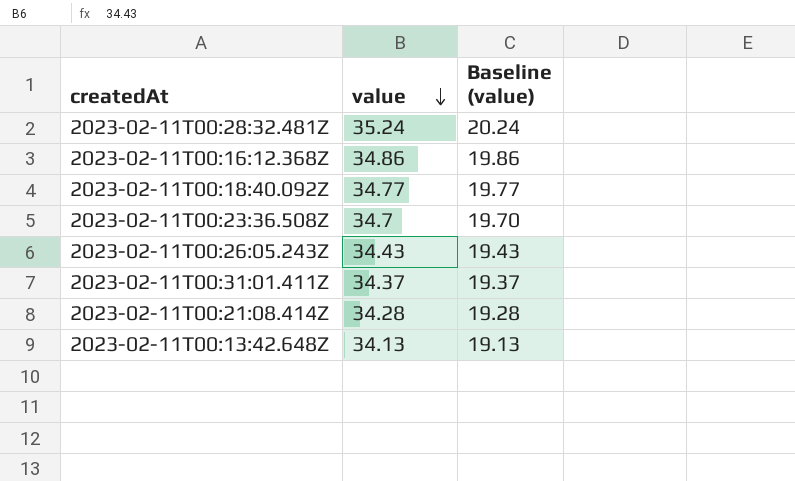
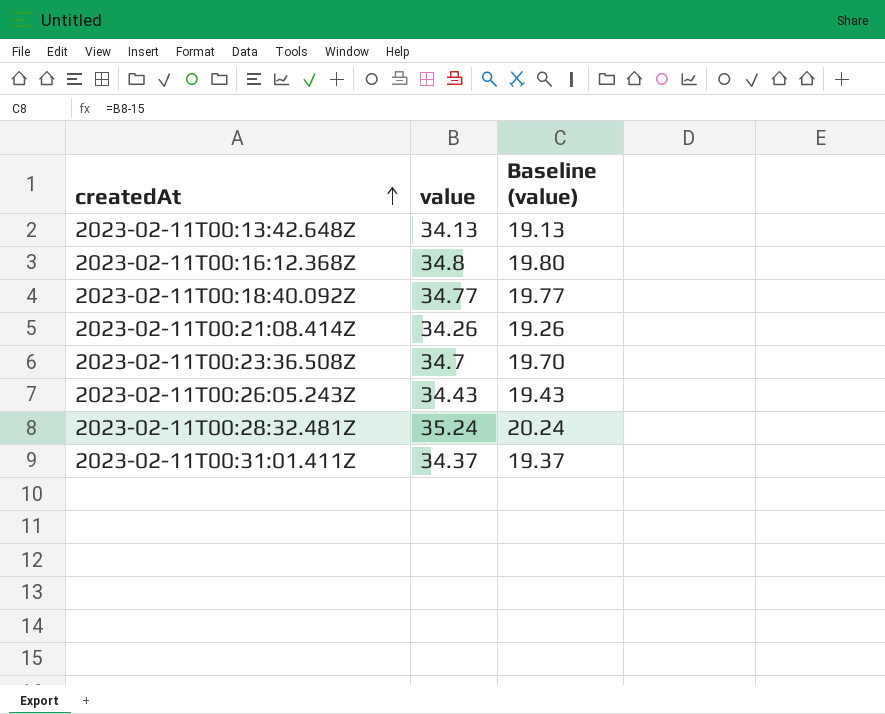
row order: value descending -> createdAt ascending
2023-02-11T00:16:12.368Z | value: 34.86 -> 34.8
2023-02-11T00:16:12.368Z | Baseline (value): 19.86 -> 19.80
2023-02-11T00:21:08.414Z | value: 34.28 -> 34.26
2023-02-11T00:21:08.414Z | Baseline (value): 19.28 -> 19.26

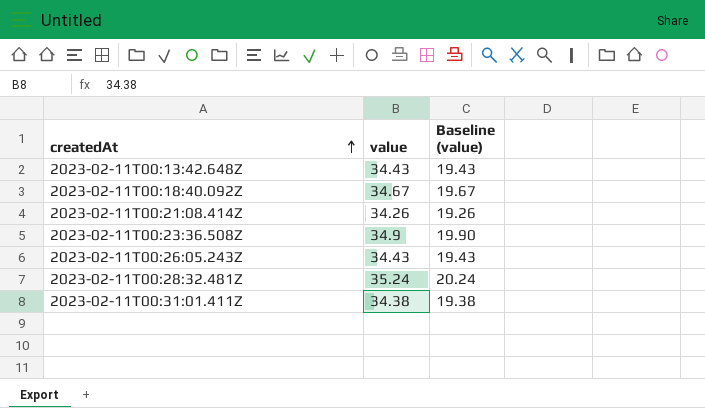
row 2023-02-11T00:16:12.368Z: 34.8 | 19.80 -> none
2023-02-11T00:13:42.648Z | value: 34.13 -> 34.43
2023-02-11T00:13:42.648Z | Baseline (value): 19.13 -> 19.43
2023-02-11T00:18:40.092Z | value: 34.77 -> 34.67
2023-02-11T00:18:40.092Z | Baseline (value): 19.77 -> 19.67
2023-02-11T00:23:36.508Z | value: 34.7 -> 34.9
2023-02-11T00:23:36.508Z | Baseline (value): 19.70 -> 19.90
2023-02-11T00:31:01.411Z | value: 34.37 -> 34.38
2023-02-11T00:31:01.411Z | Baseline (value): 19.37 -> 19.38

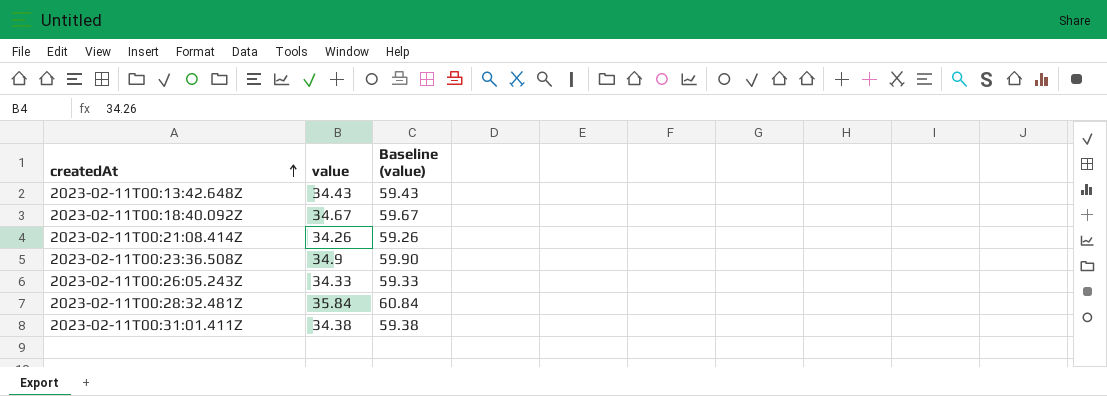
column Baseline (value) | formula: [value] - 15 -> [value] + 25
2023-02-11T00:26:05.243Z | value: 34.43 -> 34.33
2023-02-11T00:28:32.481Z | value: 35.24 -> 35.84

